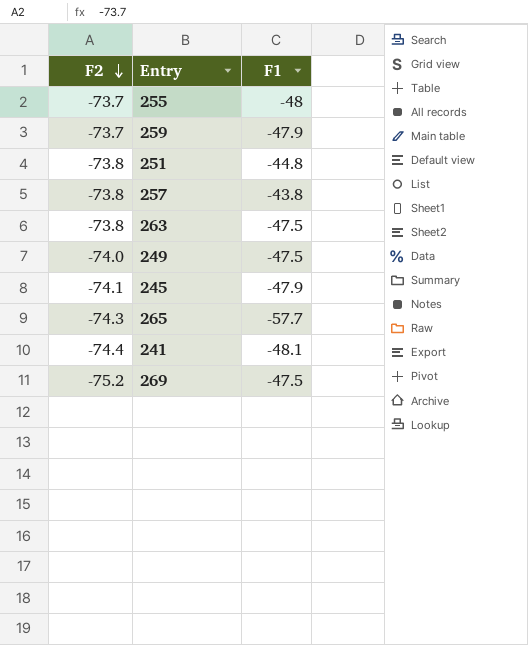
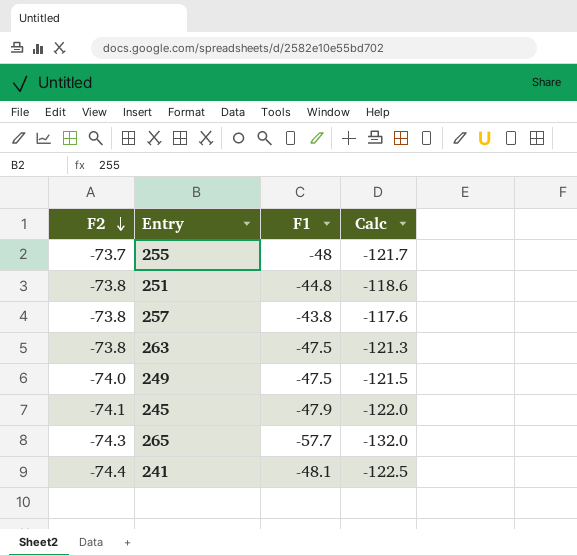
column Calc | formula: none -> [F2] + [F1]
row 259: -73.7 | -47.9 -> none
row 269: -75.2 | -47.5 -> none

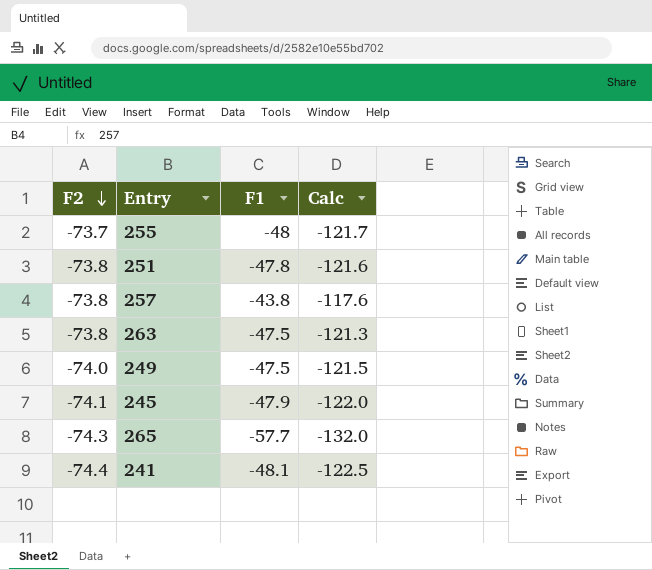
251 | F1: -44.8 -> -47.8
251 | Calc: -118.6 -> -121.6

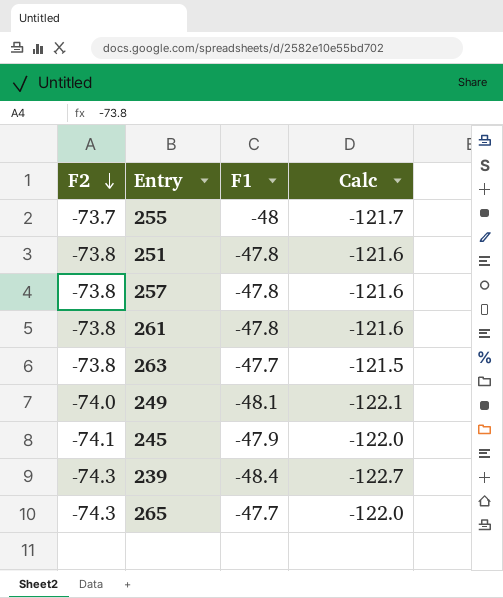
row 241: -74.4 | -48.1 | -122.5 -> none
257 | F1: -43.8 -> -47.8
257 | Calc: -117.6 -> -121.6
row 261: none -> -73.8 | -47.8 | -121.6
263 | F1: -47.5 -> -47.7
263 | Calc: -121.3 -> -121.5
249 | F1: -47.5 -> -48.1
249 | Calc: -121.5 -> -122.1
row 239: none -> -74.3 | -48.4 | -122.7
265 | F1: -57.7 -> -47.7
265 | Calc: -132.0 -> -122.0

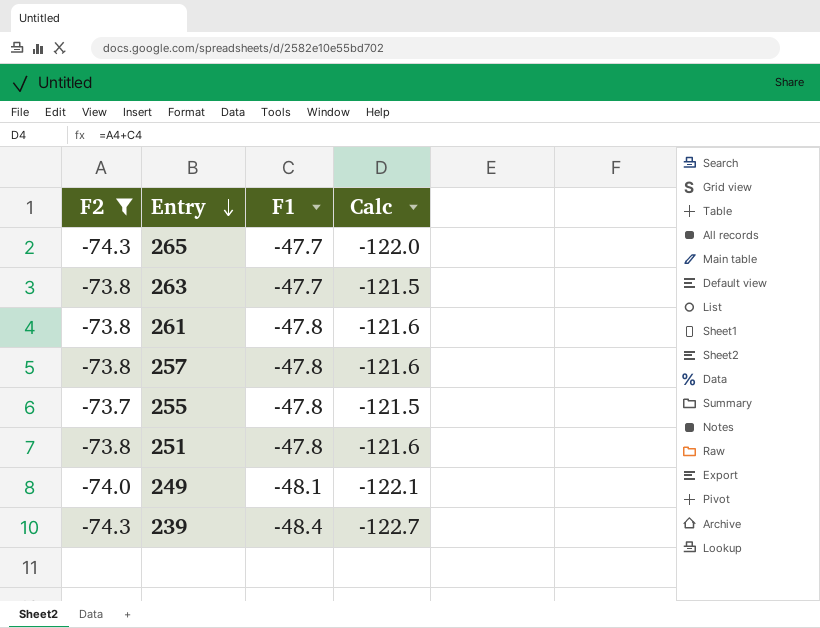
filter: none -> F2 != -74.1
row order: F2 descending -> Entry descending
255 | F1: -48 -> -47.8
255 | Calc: -121.7 -> -121.5

